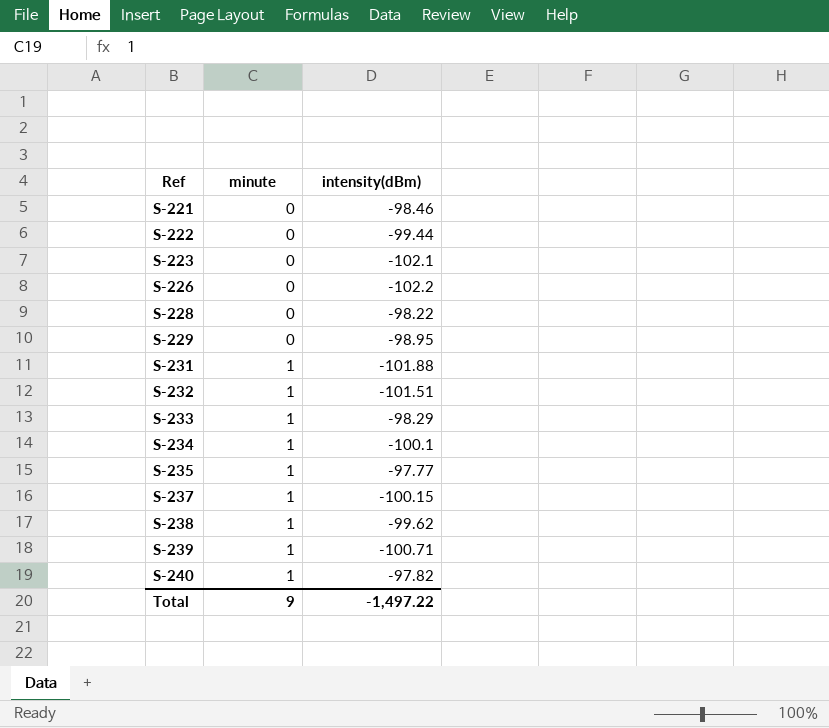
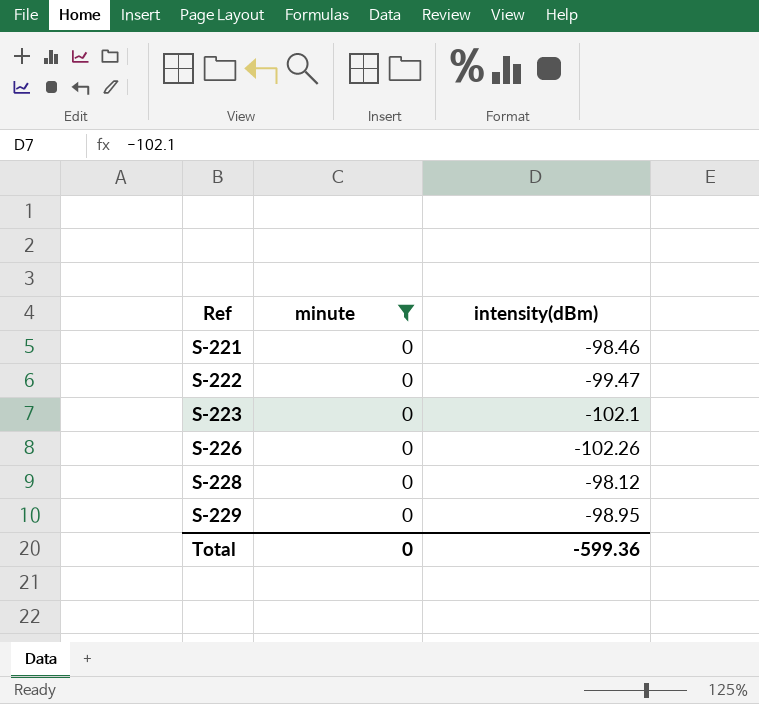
filter: none -> minute = 0
S-222 | intensity(dBm): -99.44 -> -99.47
S-226 | intensity(dBm): -102.2 -> -102.26
S-228 | intensity(dBm): -98.22 -> -98.12
Total | minute: 9 -> 0
Total | intensity(dBm): -1,497.22 -> -599.36

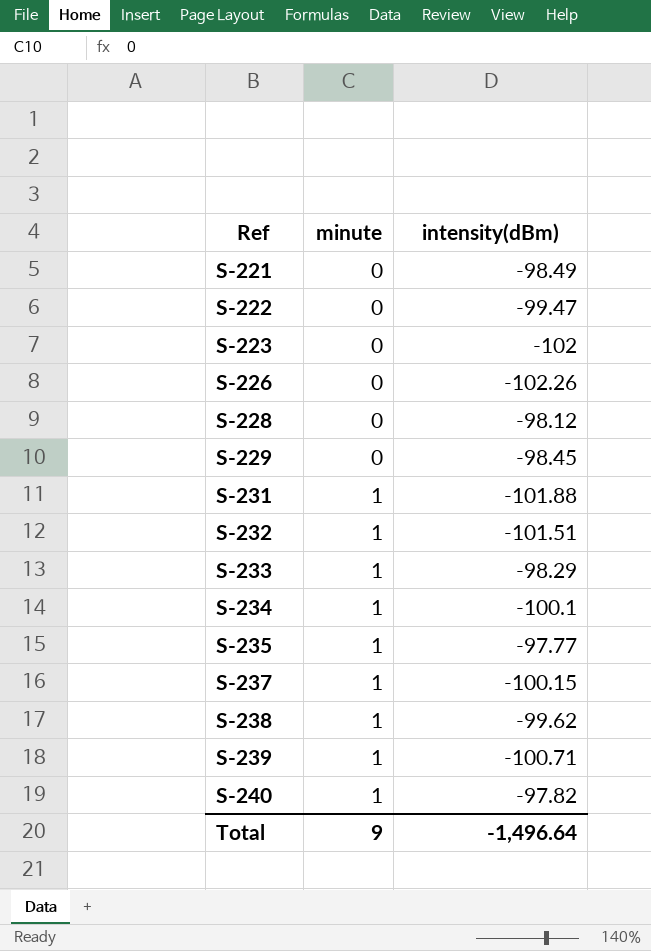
filter: minute = 0 -> none
S-221 | intensity(dBm): -98.46 -> -98.49
S-223 | intensity(dBm): -102.1 -> -102
S-229 | intensity(dBm): -98.95 -> -98.45
Total | minute: 0 -> 9
Total | intensity(dBm): -599.36 -> -1,496.64

